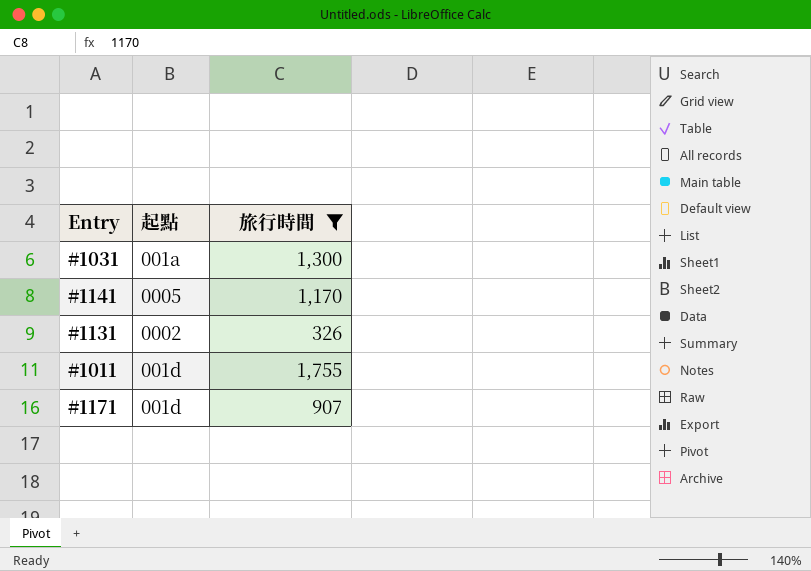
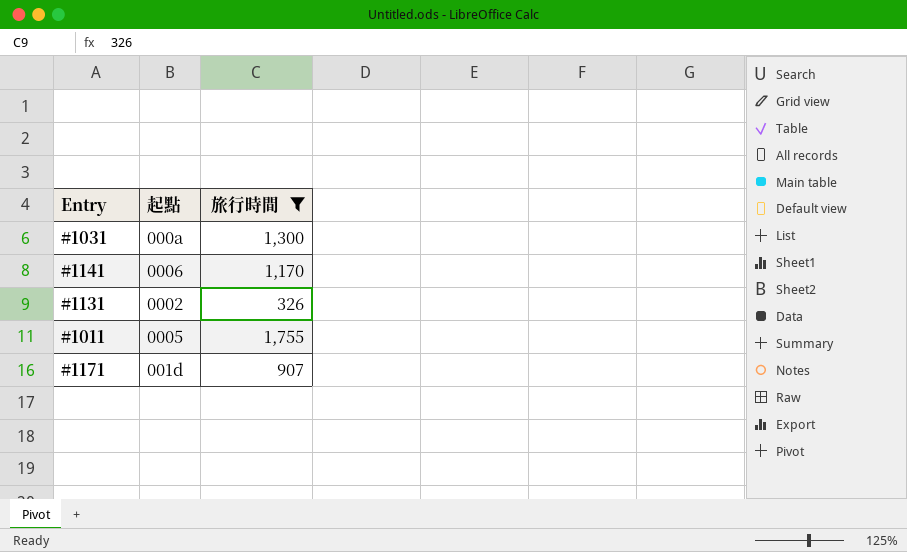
#1031 | 起點: 001a -> 000a
#1141 | 起點: 0005 -> 0006
#1011 | 起點: 001d -> 0005

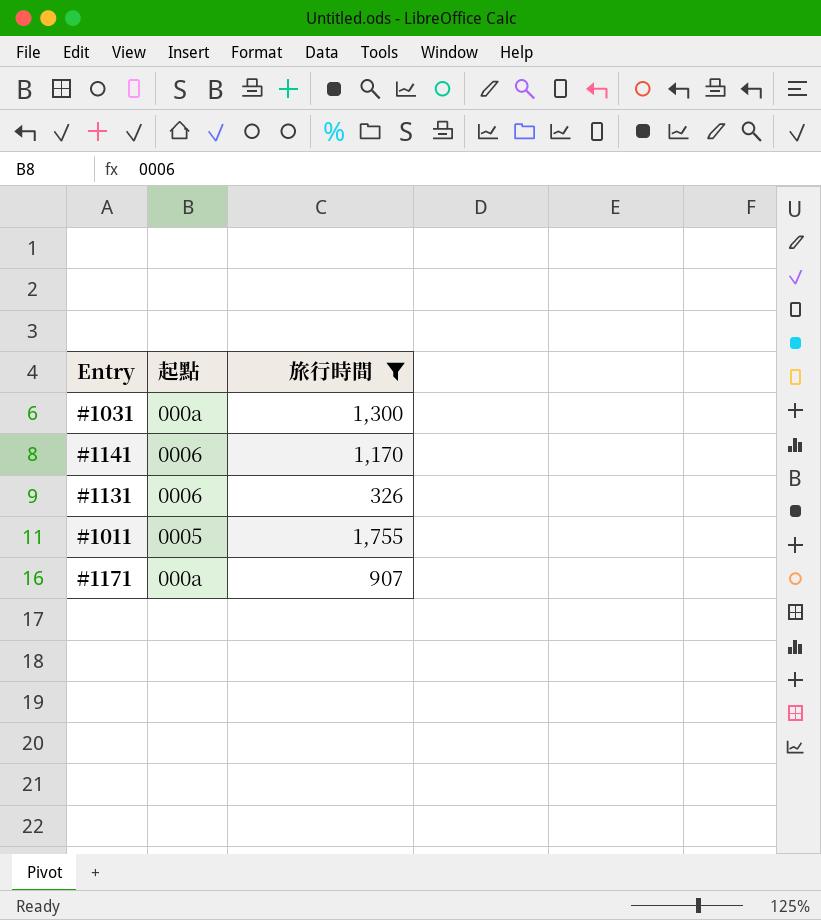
#1131 | 起點: 0002 -> 0006
#1171 | 起點: 001d -> 000a

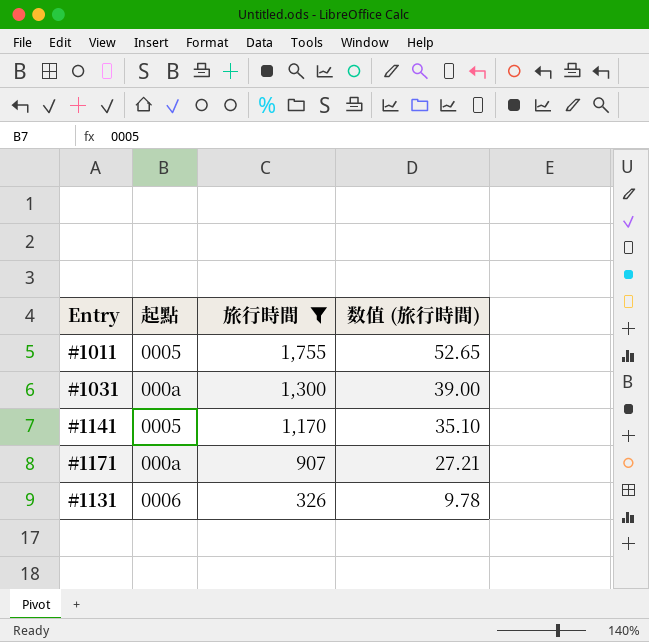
row order: none -> 旅行時間 descending
column 数值 (旅行時間) | formula: none -> [旅行時間] * 0.03
#1141 | 起點: 0006 -> 0005

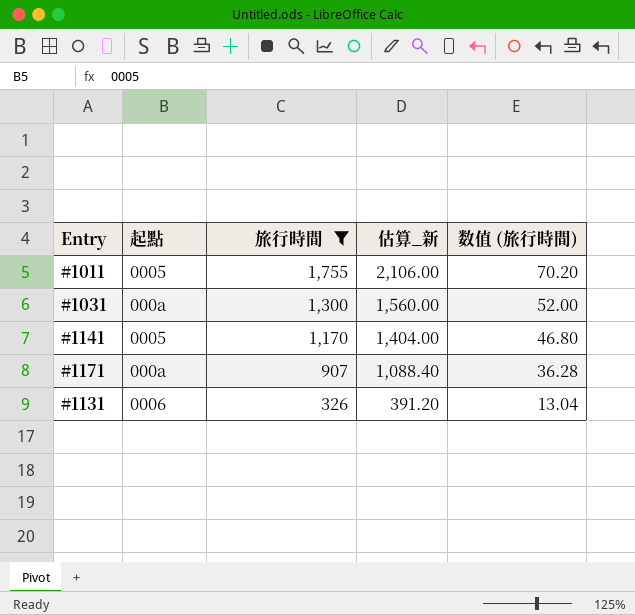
column 估算_新 | formula: none -> [旅行時間] * 1.2
column 数值 (旅行時間) | formula: [旅行時間] * 0.03 -> [旅行時間] * 0.04

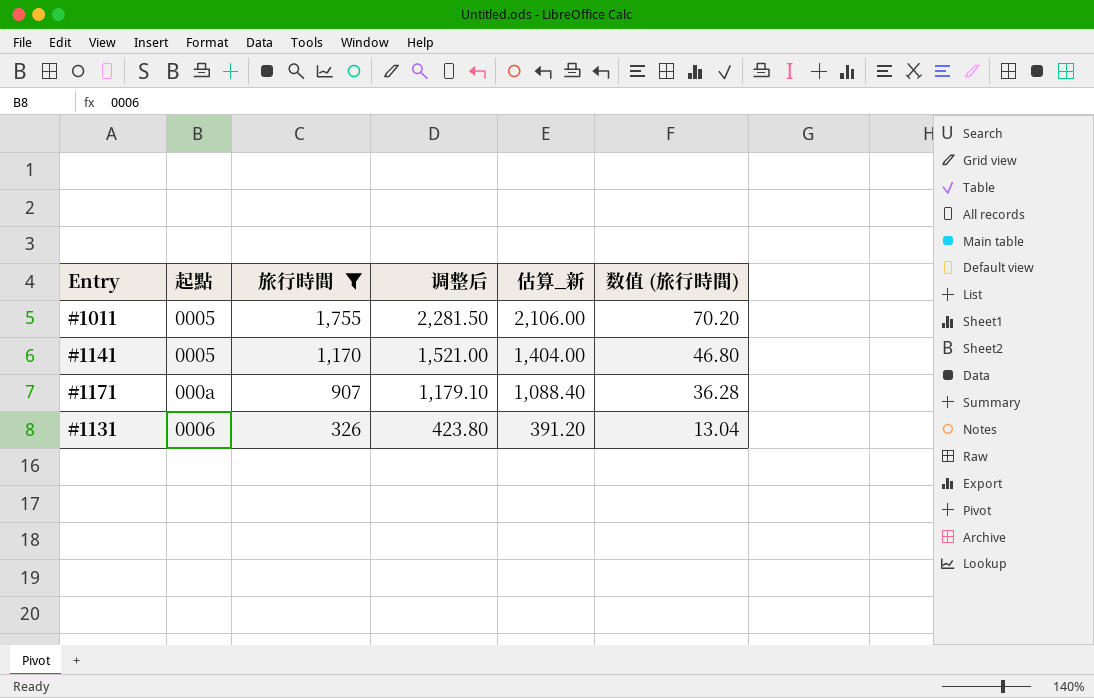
column 调整后 | formula: none -> [旅行時間] * 1.3
row #1031: 000a | 1,300 | 1,560.00 | 52.00 -> none

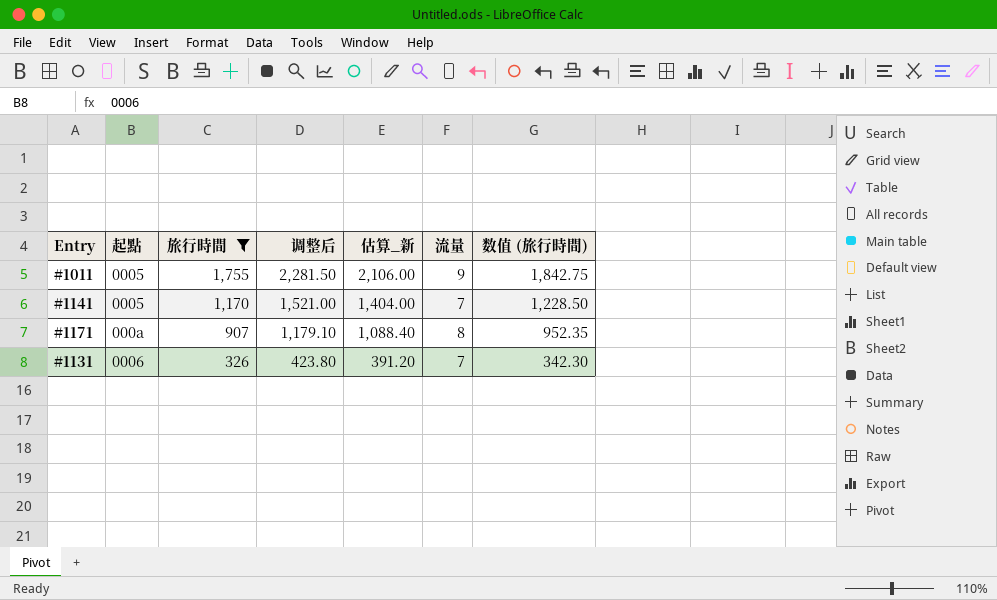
column 流量 | position: none -> 6
column 数值 (旅行時間) | formula: [旅行時間] * 0.04 -> [旅行時間] * 1.05

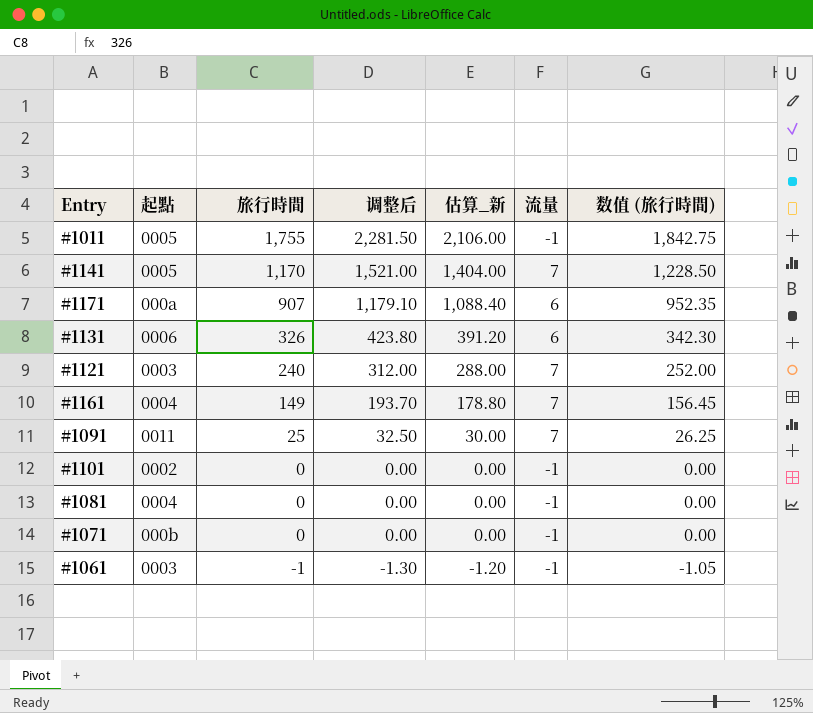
filter: 旅行時間 >= 326 -> none
#1011 | 流量: 9 -> -1
#1171 | 流量: 8 -> 6
#1131 | 流量: 7 -> 6

